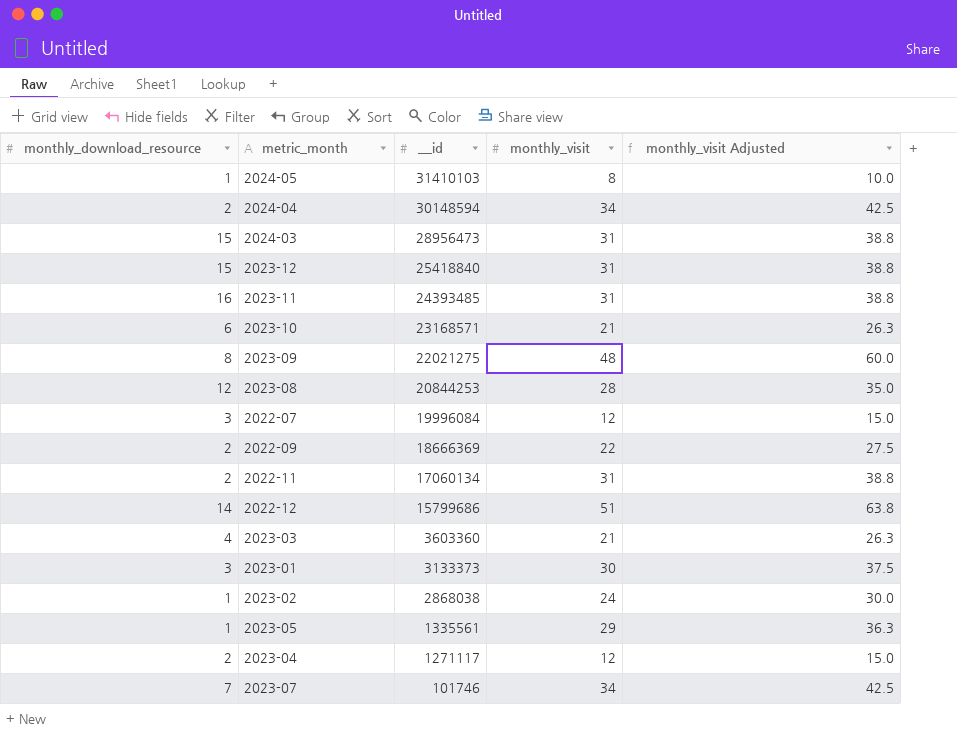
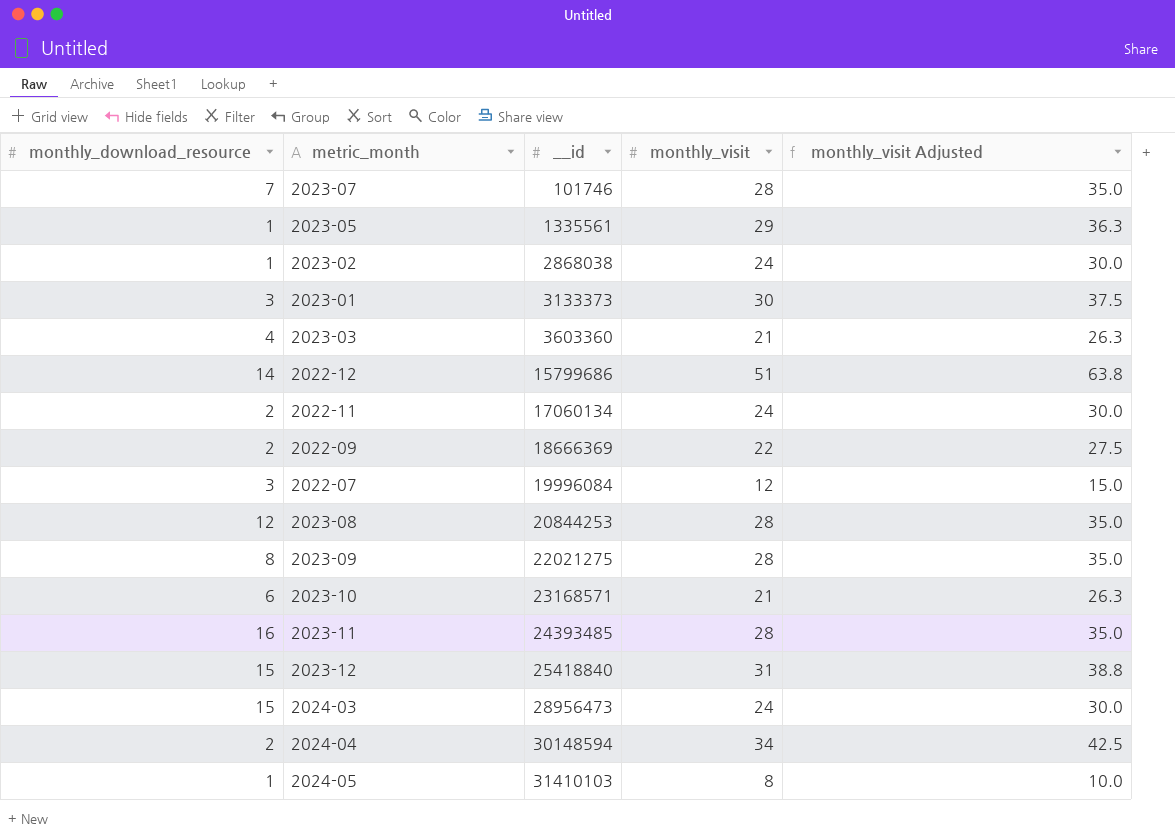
row order: __id descending -> __id ascending
row 2023-04: 2 | 1271117 | 12 | 15.0 -> none
2023-07 | monthly_visit: 34 -> 28
2023-07 | monthly_visit Adjusted: 42.5 -> 35.0
2022-11 | monthly_visit: 31 -> 24
2022-11 | monthly_visit Adjusted: 38.8 -> 30.0
2023-09 | monthly_visit: 48 -> 28
2023-09 | monthly_visit Adjusted: 60.0 -> 35.0
2023-11 | monthly_visit: 31 -> 28
2023-11 | monthly_visit Adjusted: 38.8 -> 35.0
2024-03 | monthly_visit: 31 -> 24
2024-03 | monthly_visit Adjusted: 38.8 -> 30.0

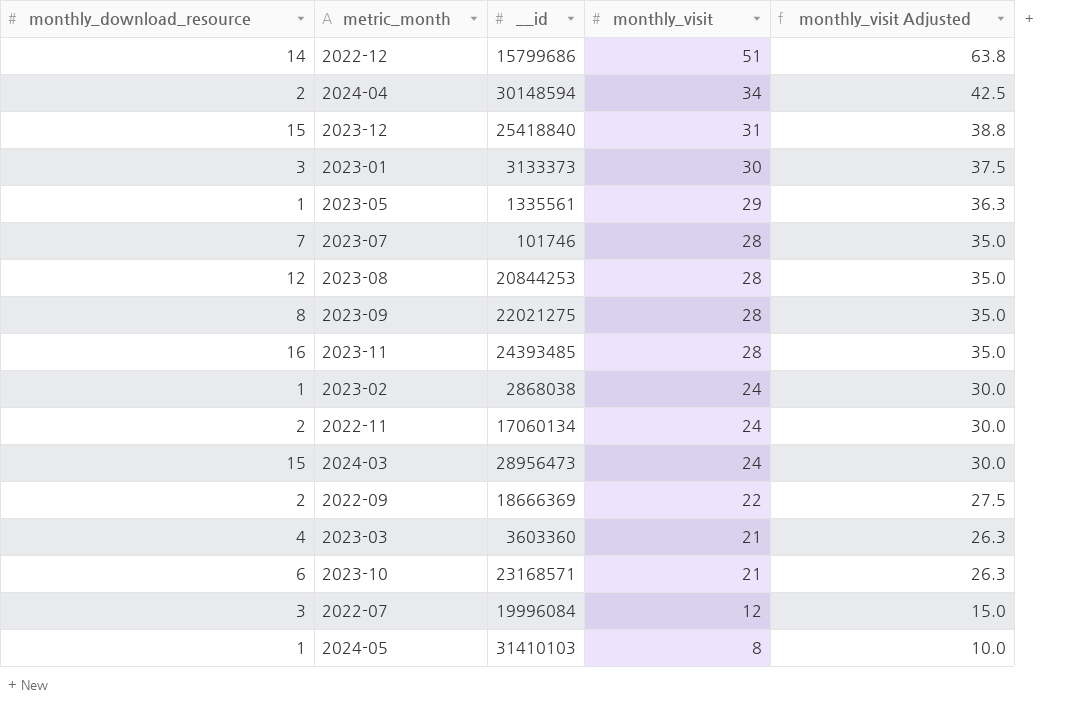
row order: __id ascending -> monthly_visit descending

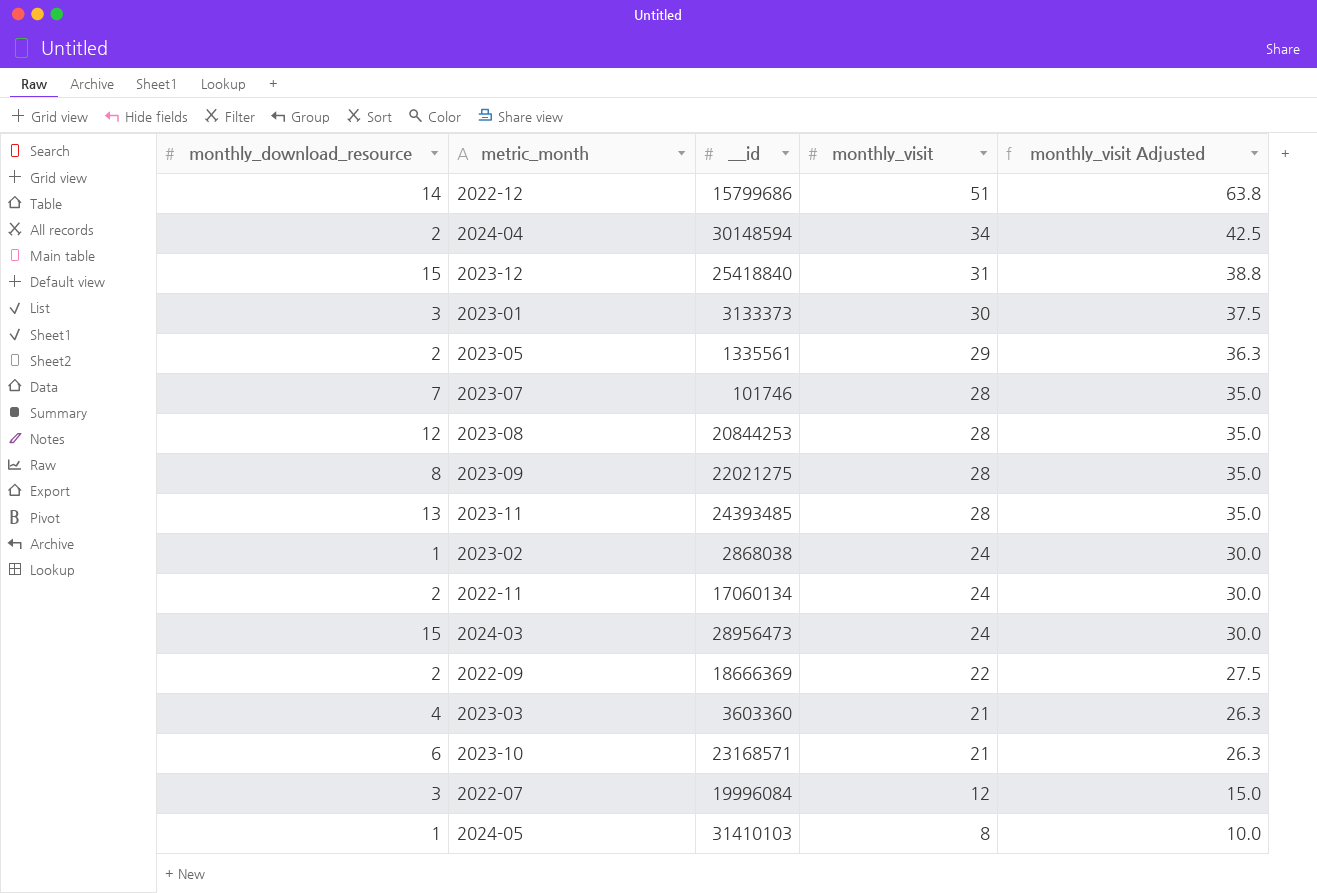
2023-05 | monthly_download_resource: 1 -> 2
2023-11 | monthly_download_resource: 16 -> 13

